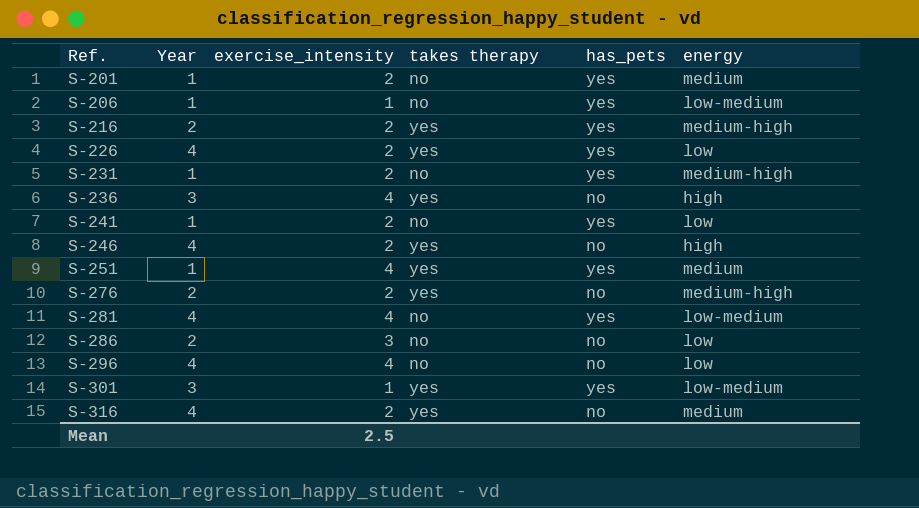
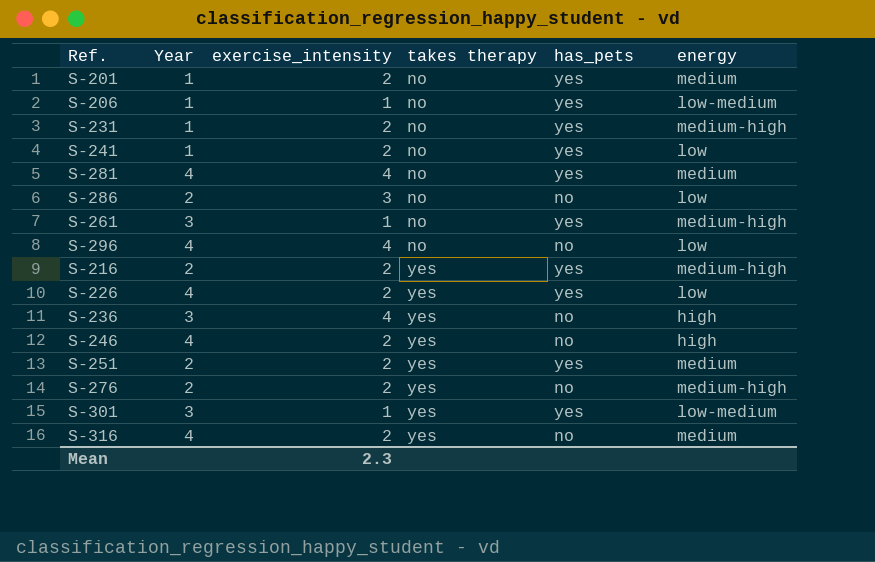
row order: Ref. ascending -> takes therapy ascending
S-281 | energy: low-medium -> medium
row S-261: none -> 3 | 1 | no | yes | medium-high
S-251 | Year: 1 -> 2
S-251 | exercise_intensity: 4 -> 2
Mean | exercise_intensity: 2.5 -> 2.3

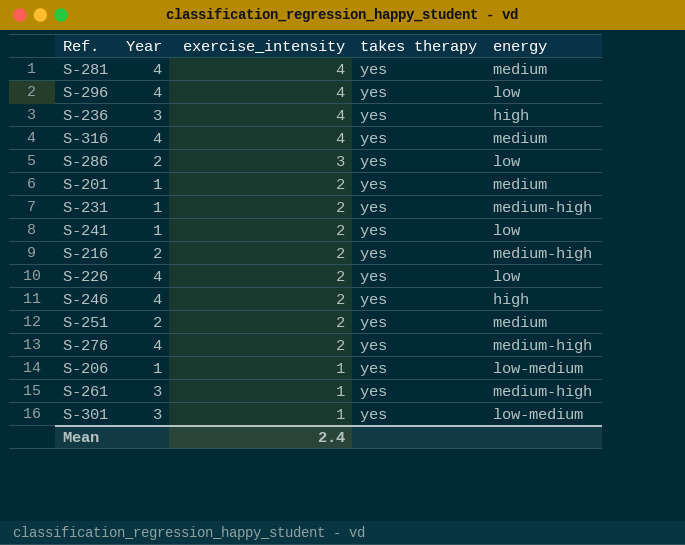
row order: takes therapy ascending -> exercise_intensity descending
column has_pets | position: 5 -> none
S-281 | takes therapy: no -> yes
S-296 | takes therapy: no -> yes
S-316 | exercise_intensity: 2 -> 4
S-286 | takes therapy: no -> yes
S-201 | takes therapy: no -> yes
S-231 | takes therapy: no -> yes
S-241 | takes therapy: no -> yes
S-276 | Year: 2 -> 4
S-206 | takes therapy: no -> yes
S-261 | takes therapy: no -> yes
Mean | exercise_intensity: 2.3 -> 2.4

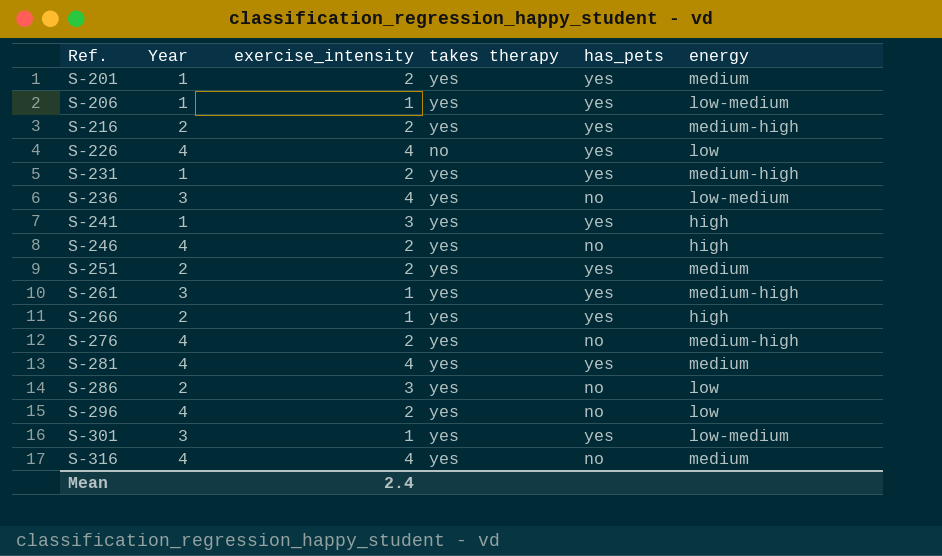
row order: exercise_intensity descending -> Ref. ascending
column has_pets | position: none -> 5
S-226 | exercise_intensity: 2 -> 4
S-226 | takes therapy: yes -> no
S-236 | energy: high -> low-medium
S-241 | exercise_intensity: 2 -> 3
S-241 | energy: low -> high
row S-266: none -> 2 | 1 | yes | yes | high
S-296 | exercise_intensity: 4 -> 2

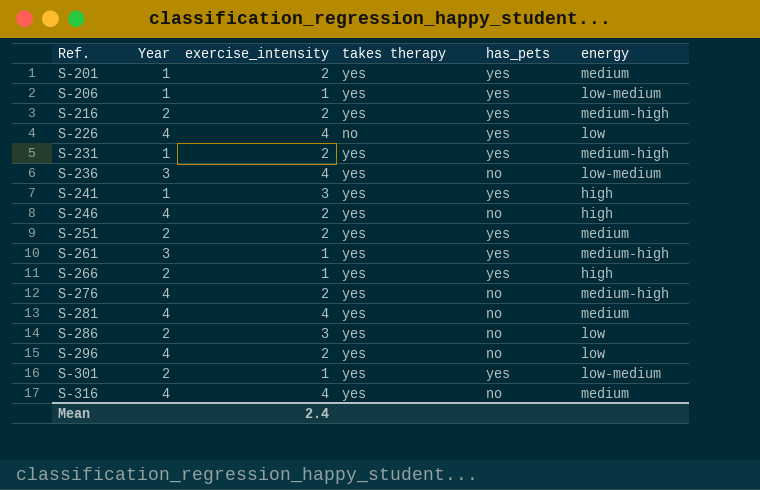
S-281 | has_pets: yes -> no
S-301 | Year: 3 -> 2

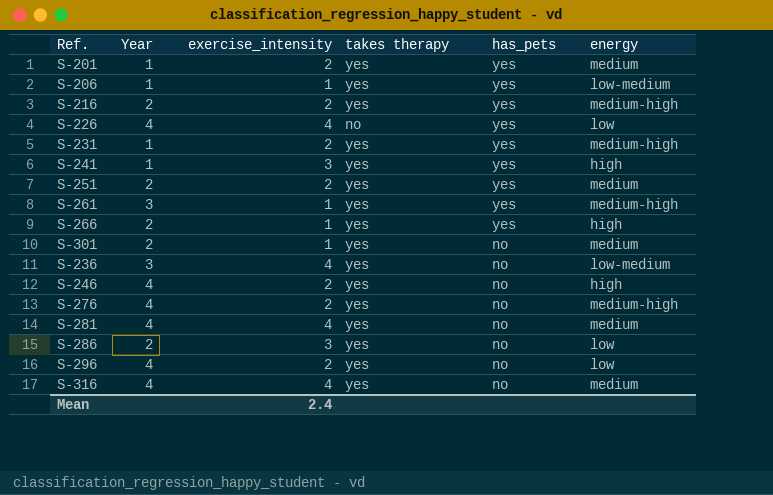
row order: Ref. ascending -> has_pets descending
S-301 | has_pets: yes -> no
S-301 | energy: low-medium -> medium

